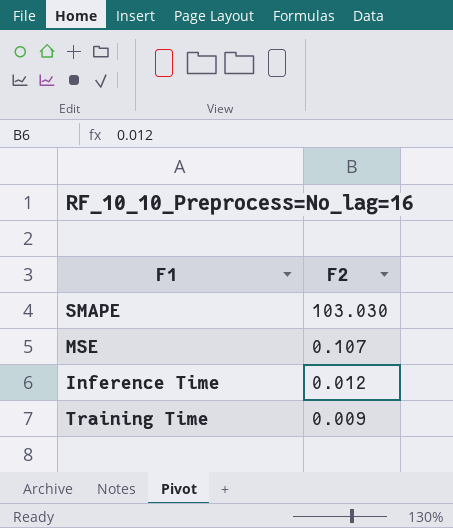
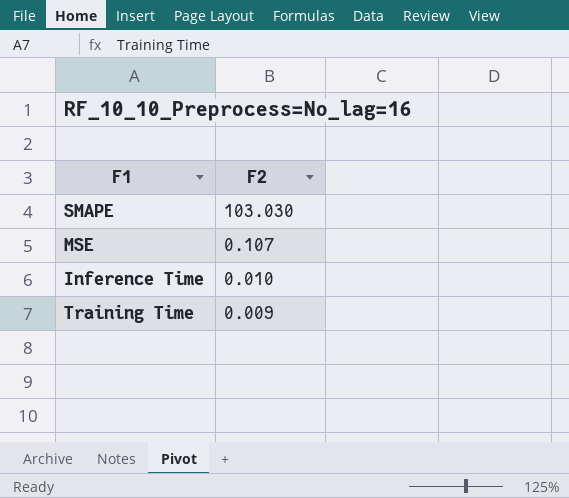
Inference Time | F2: 0.012 -> 0.010

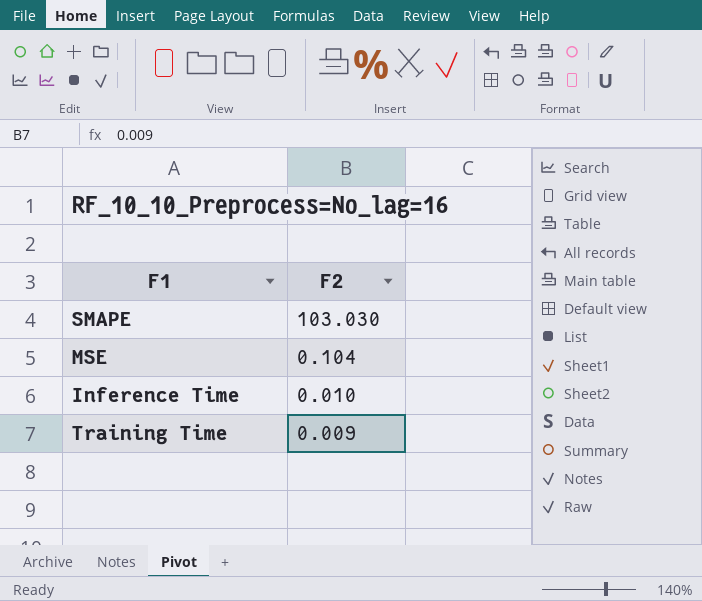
MSE | F2: 0.107 -> 0.104

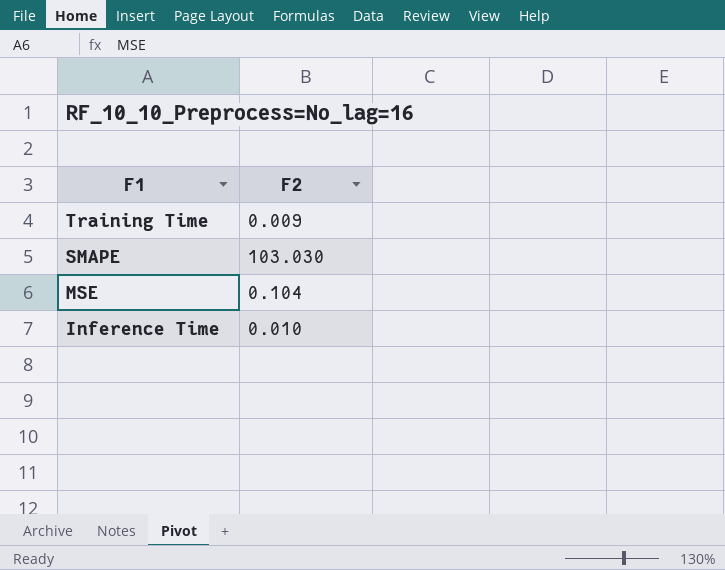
row order: F2 descending -> F1 descending

